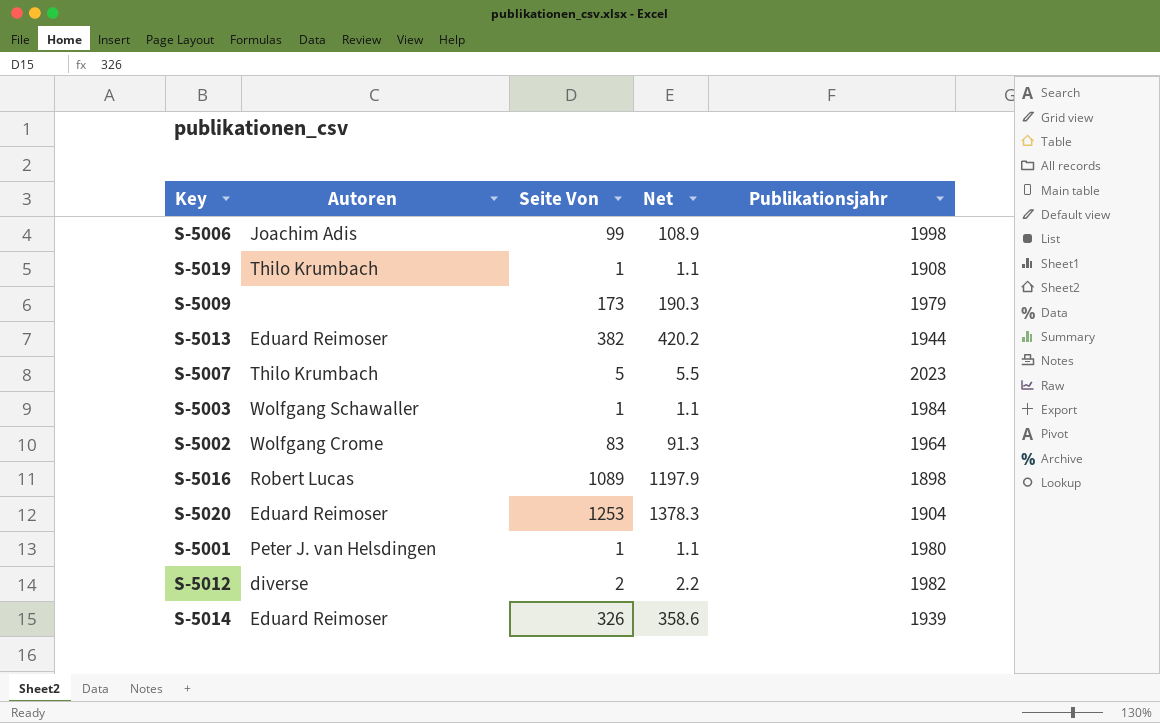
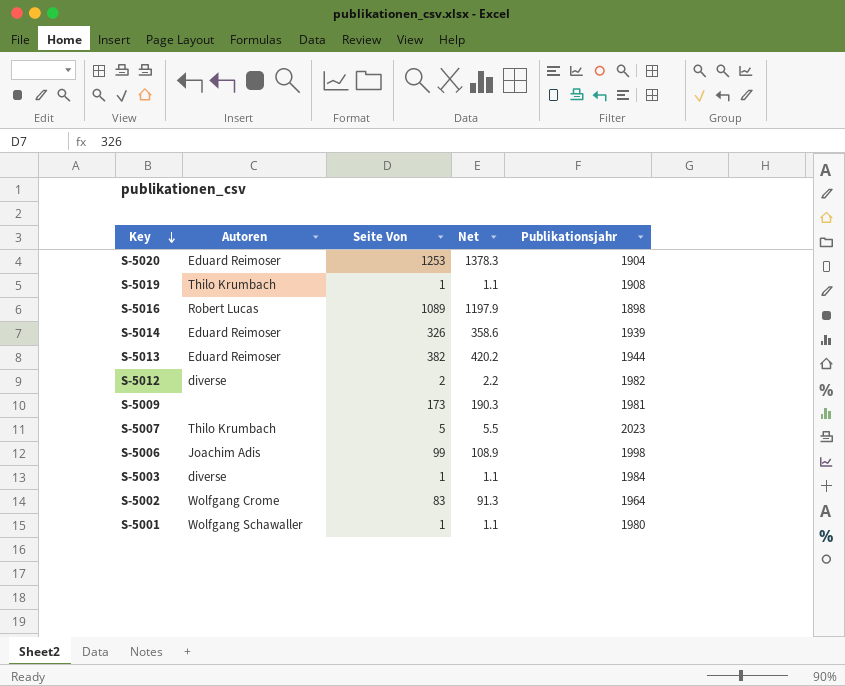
row order: none -> Key descending
S-5009 | Publikationsjahr: 1979 -> 1981
S-5003 | Autoren: Wolfgang Schawaller -> diverse
S-5001 | Autoren: Peter J. van Helsdingen -> Wolfgang Schawaller

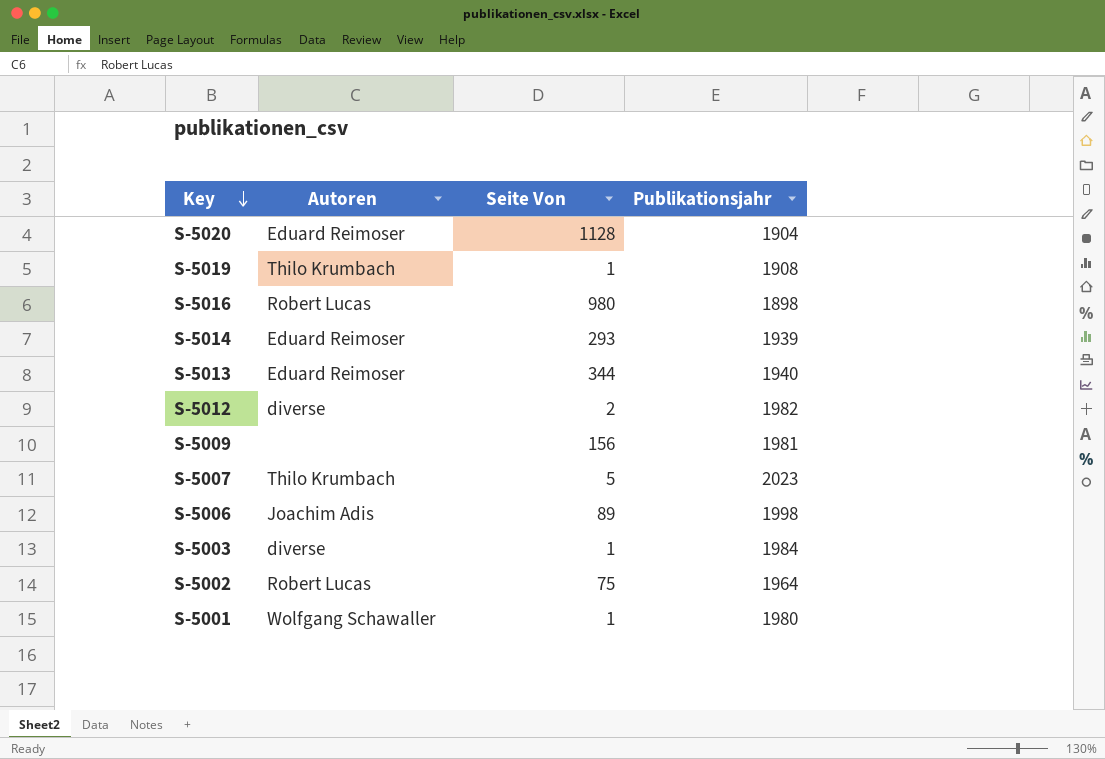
column Net | formula: [Seite Von] * 1.1 -> none
S-5020 | Seite Von: 1253 -> 1128
S-5016 | Seite Von: 1089 -> 980
S-5014 | Seite Von: 326 -> 293
S-5013 | Seite Von: 382 -> 344
S-5013 | Publikationsjahr: 1944 -> 1940
S-5009 | Seite Von: 173 -> 156
S-5006 | Seite Von: 99 -> 89
S-5002 | Autoren: Wolfgang Crome -> Robert Lucas
S-5002 | Seite Von: 83 -> 75

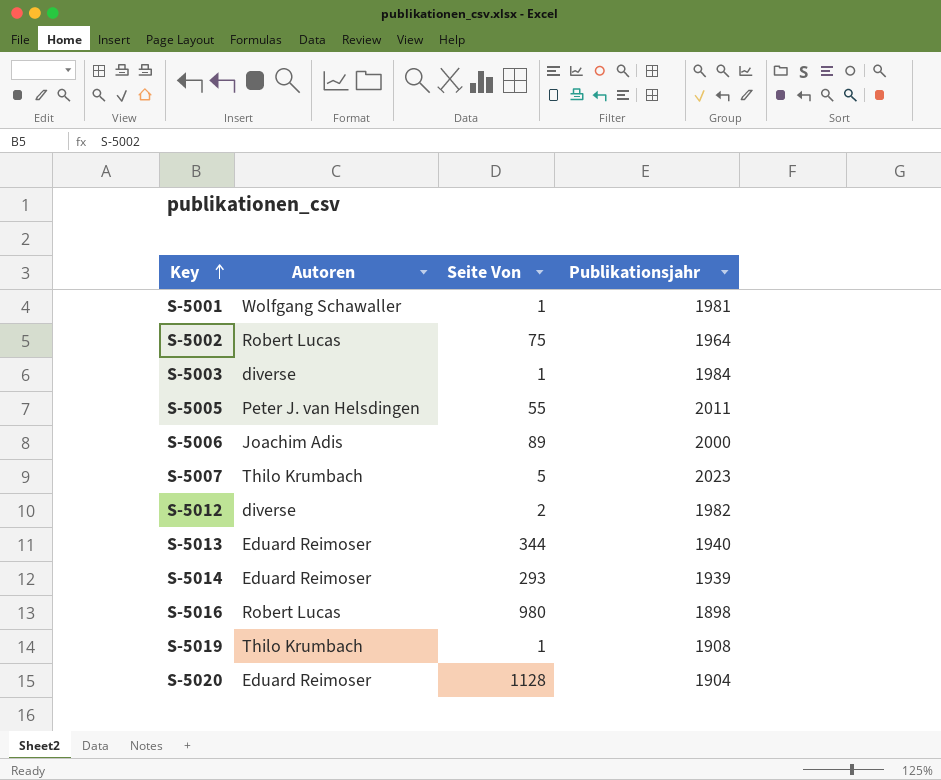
row order: Key descending -> Key ascending
row S-5009: none | 156 | 1981 -> none
S-5001 | Publikationsjahr: 1980 -> 1981
row S-5005: none -> Peter J. van Helsdingen | 55 | 2011
S-5006 | Publikationsjahr: 1998 -> 2000

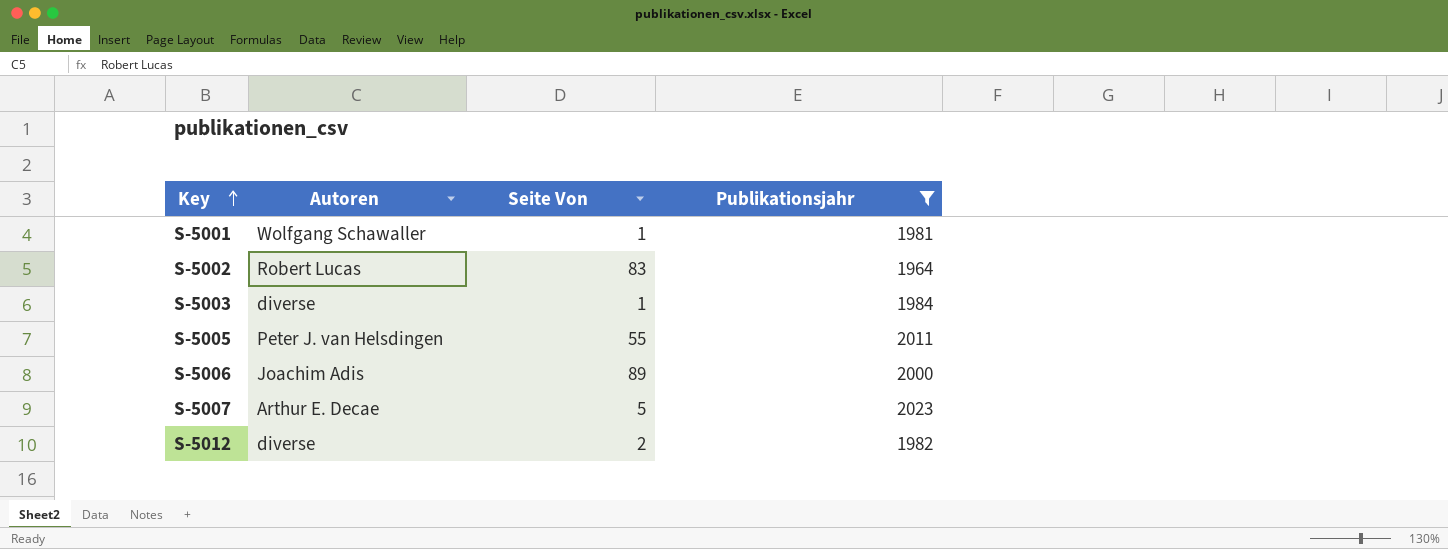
filter: none -> Publikationsjahr >= 1964
S-5002 | Seite Von: 75 -> 83
S-5007 | Autoren: Thilo Krumbach -> Arthur E. Decae

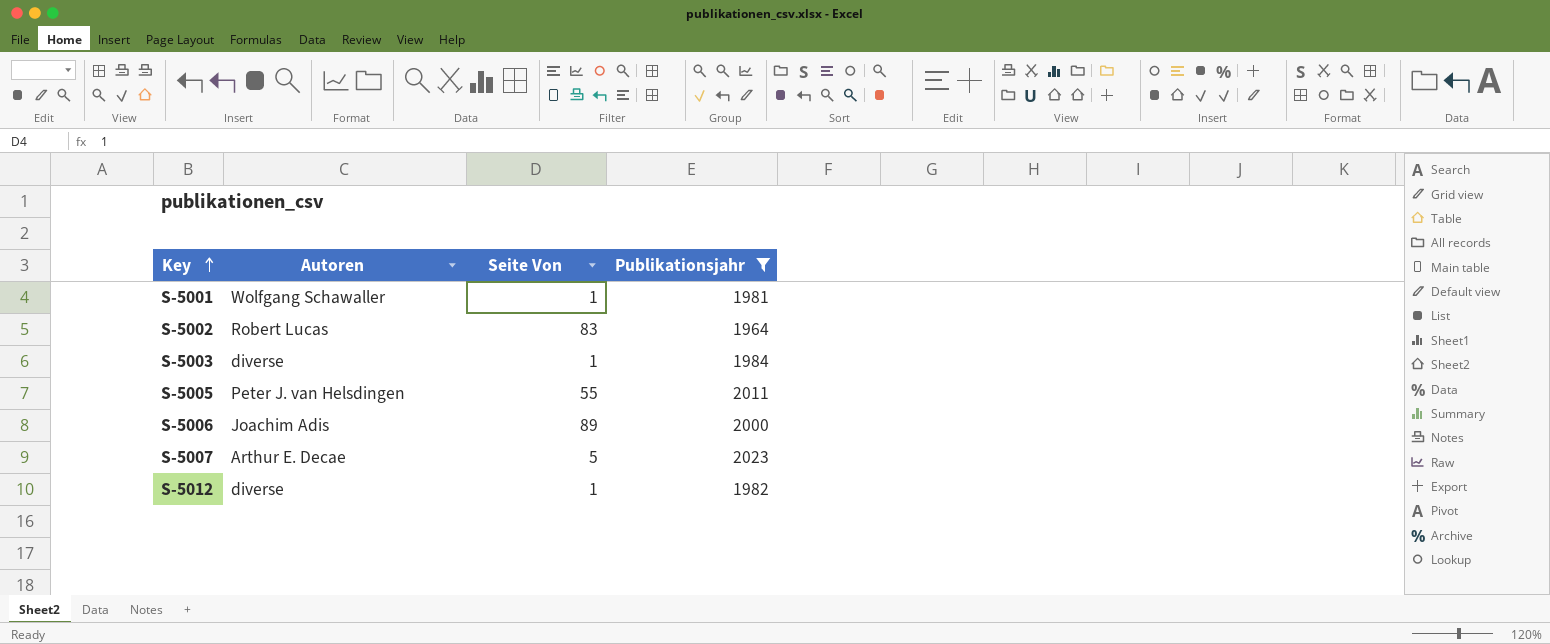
S-5012 | Seite Von: 2 -> 1

